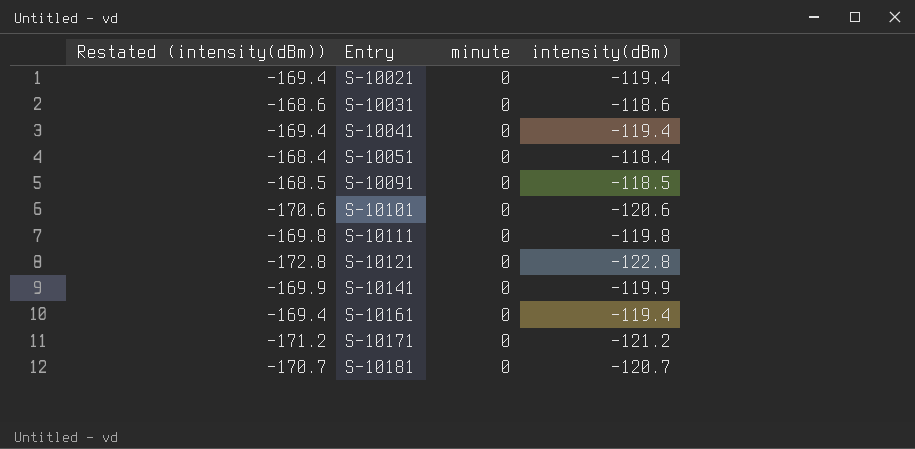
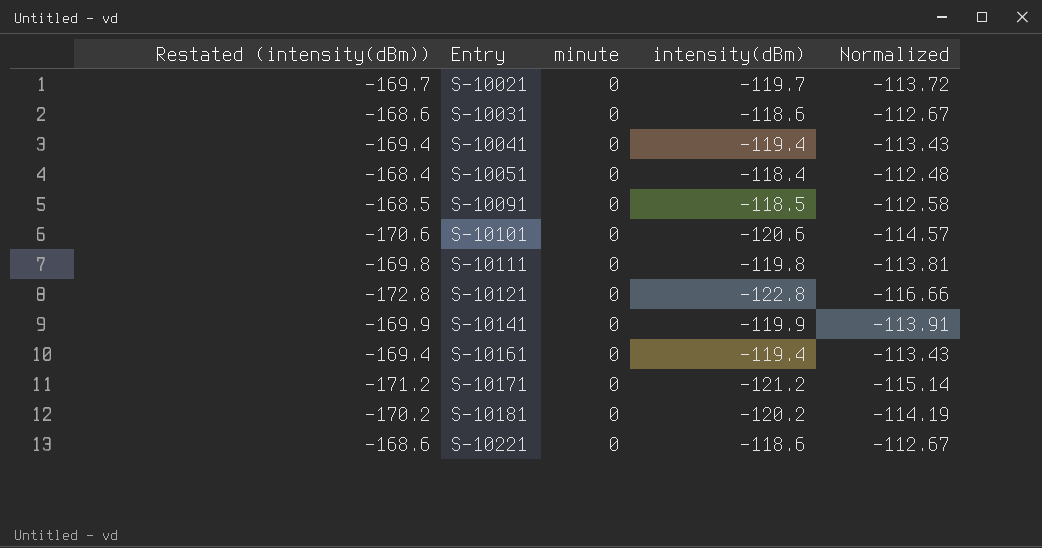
column Normalized | formula: none -> [intensity(dBm)] * 0.95
S-10021 | Restated (intensity(dBm)): -169.4 -> -169.7
S-10021 | intensity(dBm): -119.4 -> -119.7
S-10181 | Restated (intensity(dBm)): -170.7 -> -170.2
S-10181 | intensity(dBm): -120.7 -> -120.2
row S-10221: none -> -168.6 | 0 | -118.6 | -112.67

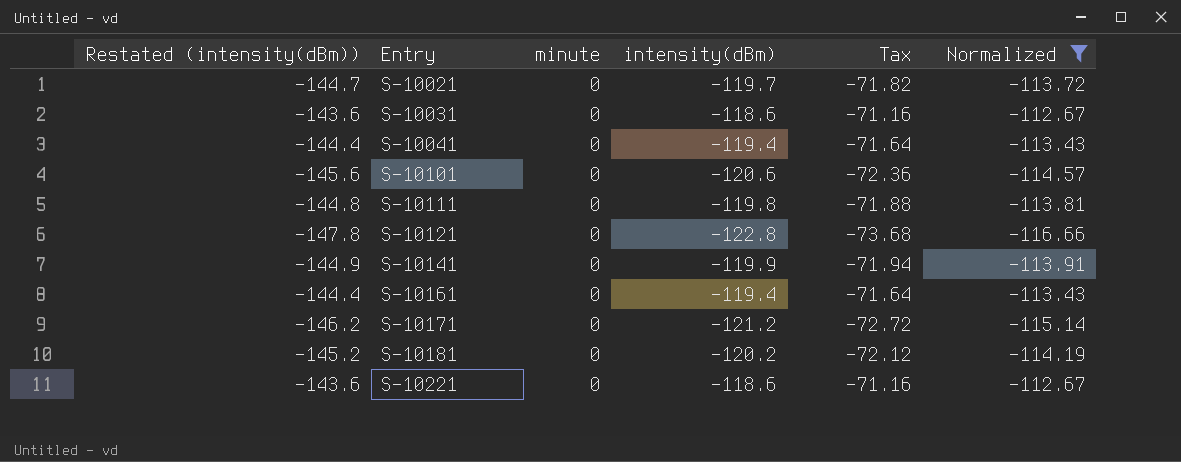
filter: none -> Normalized <= -112.67
column Restated (intensity(dBm)) | formula: [intensity(dBm)] - 50 -> [intensity(dBm)] - 25
column Tax | formula: none -> [intensity(dBm)] * 0.6

